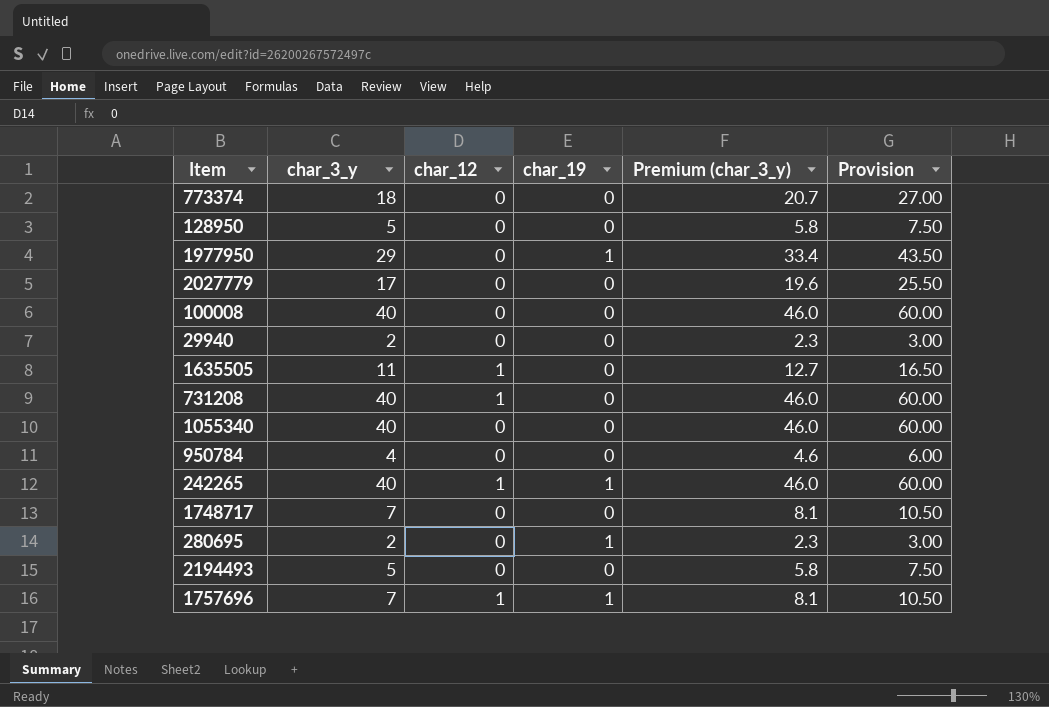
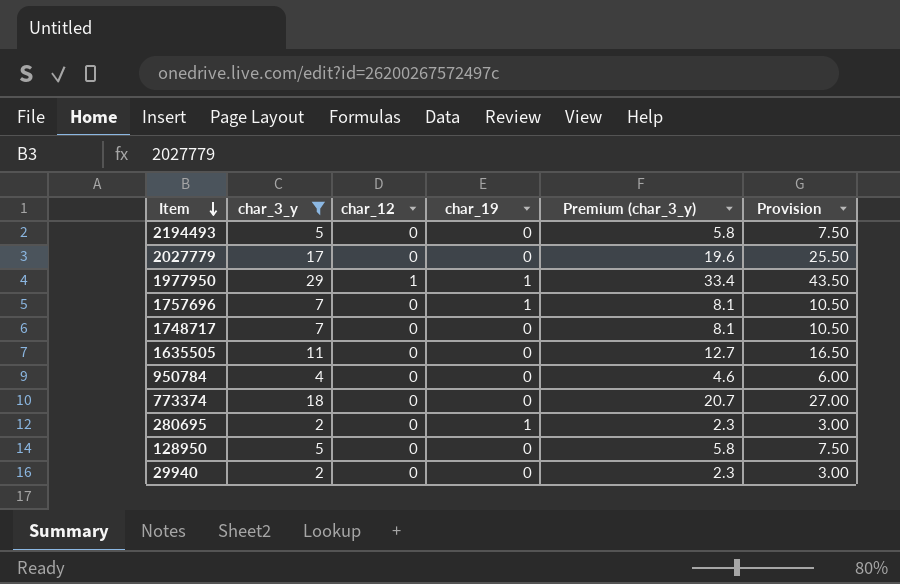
filter: none -> char_3_y != 40
row order: none -> Item descending
1977950 | char_12: 0 -> 1
1757696 | char_12: 1 -> 0
1635505 | char_12: 1 -> 0

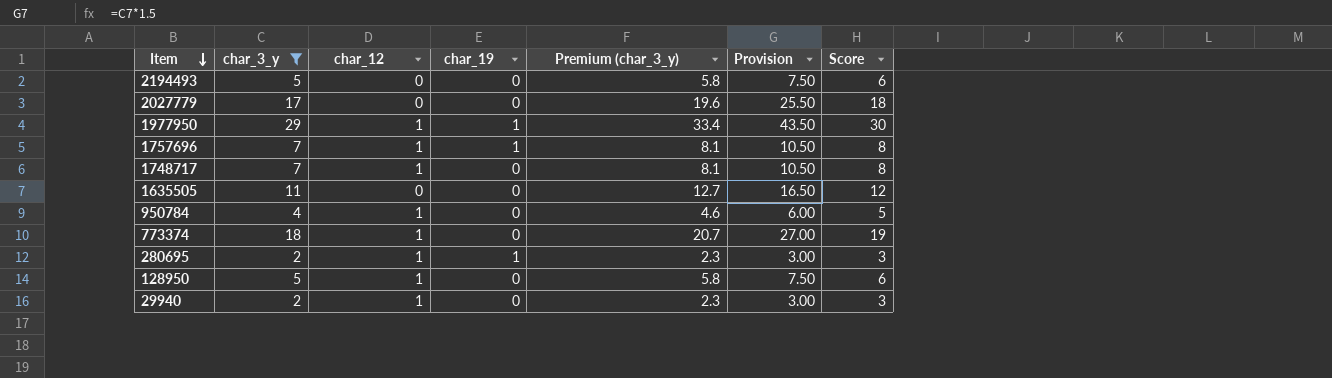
column Score | formula: none -> [char_3_y] + 1
1757696 | char_12: 0 -> 1
1748717 | char_12: 0 -> 1
950784 | char_12: 0 -> 1
773374 | char_12: 0 -> 1
280695 | char_12: 0 -> 1
128950 | char_12: 0 -> 1
29940 | char_12: 0 -> 1

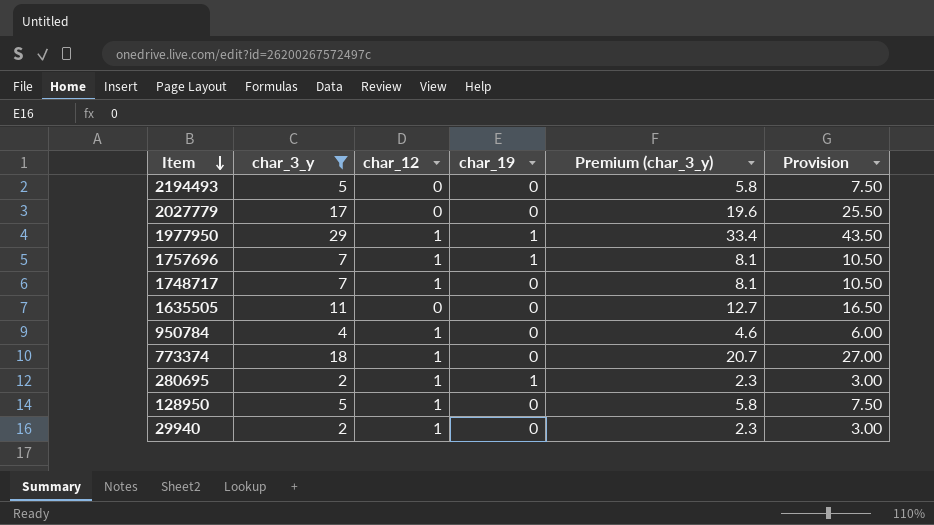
column Score | formula: [char_3_y] + 1 -> none

